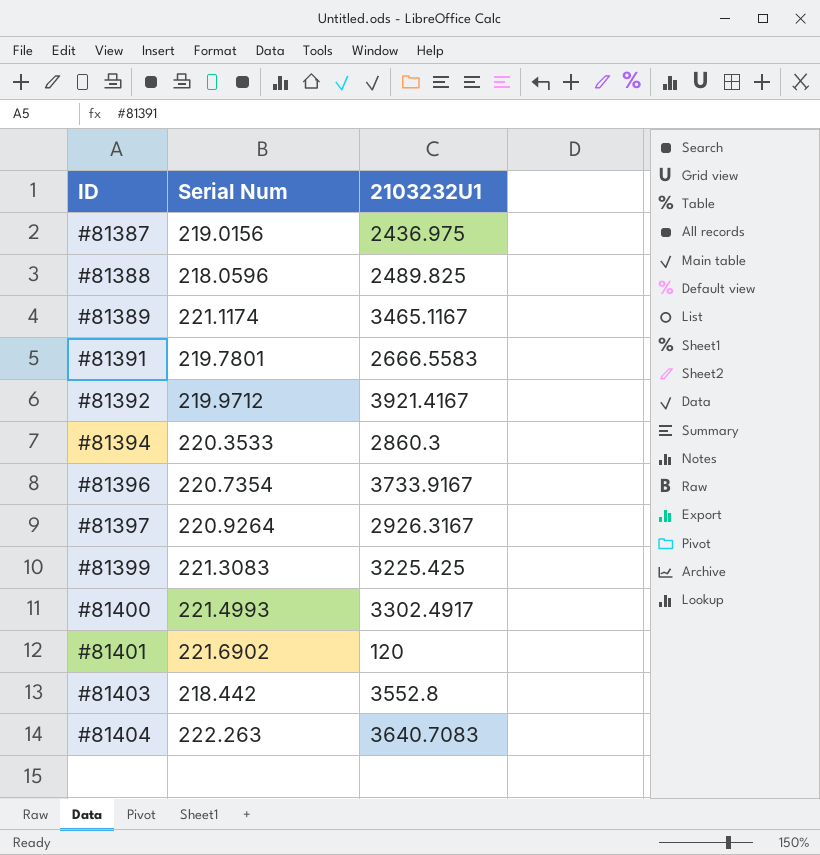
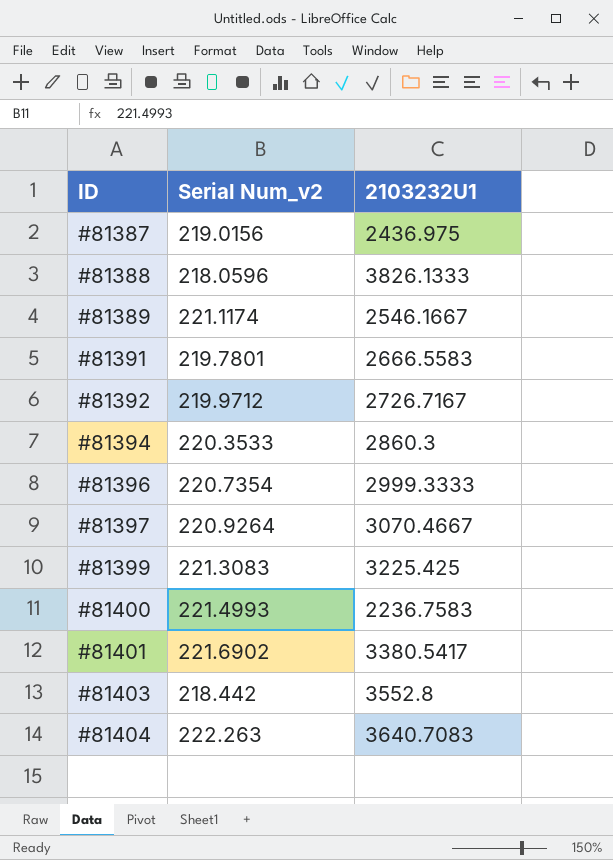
column name: Serial Num -> Serial Num_v2
#81388 | 2103232U1: 2489.825 -> 3826.1333
#81389 | 2103232U1: 3465.1167 -> 2546.1667
#81392 | 2103232U1: 3921.4167 -> 2726.7167
#81396 | 2103232U1: 3733.9167 -> 2999.3333
#81397 | 2103232U1: 2926.3167 -> 3070.4667
#81400 | 2103232U1: 3302.4917 -> 2236.7583
#81401 | 2103232U1: 120 -> 3380.5417

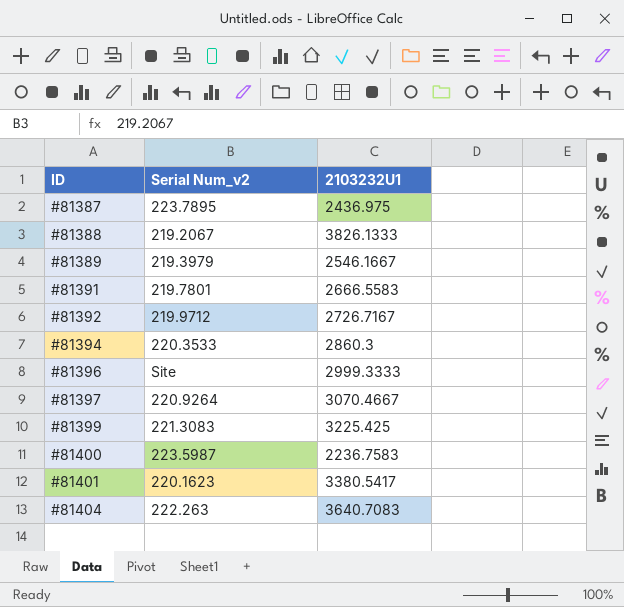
row #81403: 218.442 | 3552.8 -> none
#81387 | Serial Num_v2: 219.0156 -> 223.7895
#81388 | Serial Num_v2: 218.0596 -> 219.2067
#81389 | Serial Num_v2: 221.1174 -> 219.3979
#81396 | Serial Num_v2: 220.7354 -> Site
#81400 | Serial Num_v2: 221.4993 -> 223.5987
#81401 | Serial Num_v2: 221.6902 -> 220.1623

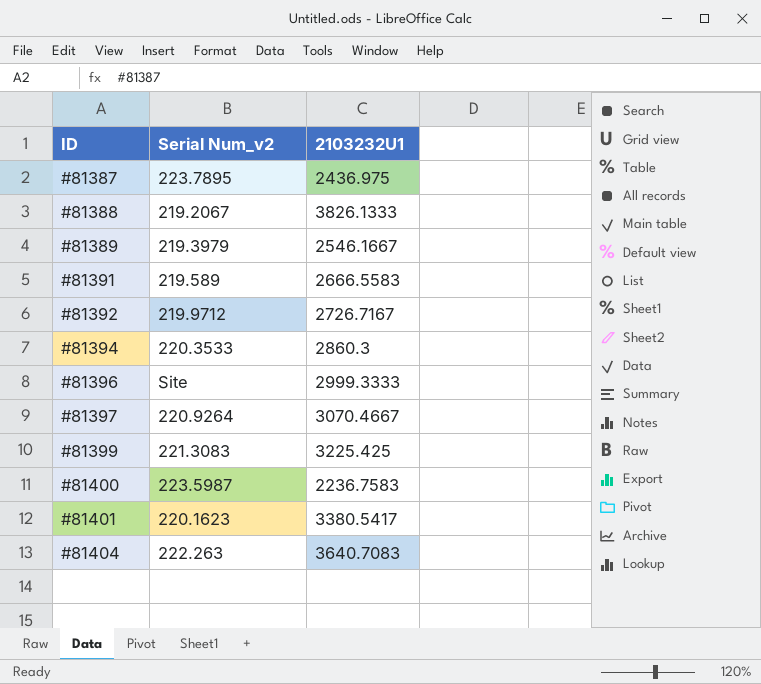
#81391 | Serial Num_v2: 219.7801 -> 219.589

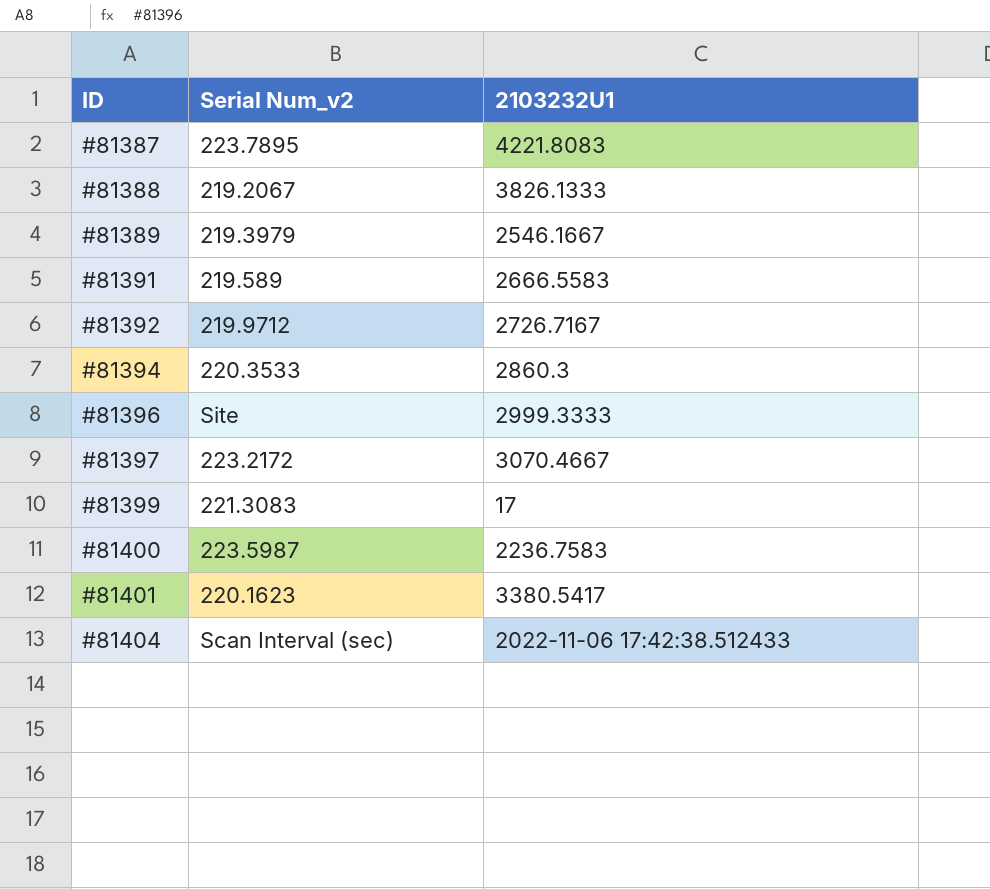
#81387 | 2103232U1: 2436.975 -> 4221.8083
#81397 | Serial Num_v2: 220.9264 -> 223.2172
#81399 | 2103232U1: 3225.425 -> 17
#81404 | Serial Num_v2: 222.263 -> Scan Interval (sec)
#81404 | 2103232U1: 3640.7083 -> 2022-11-06 17:42:38.512433

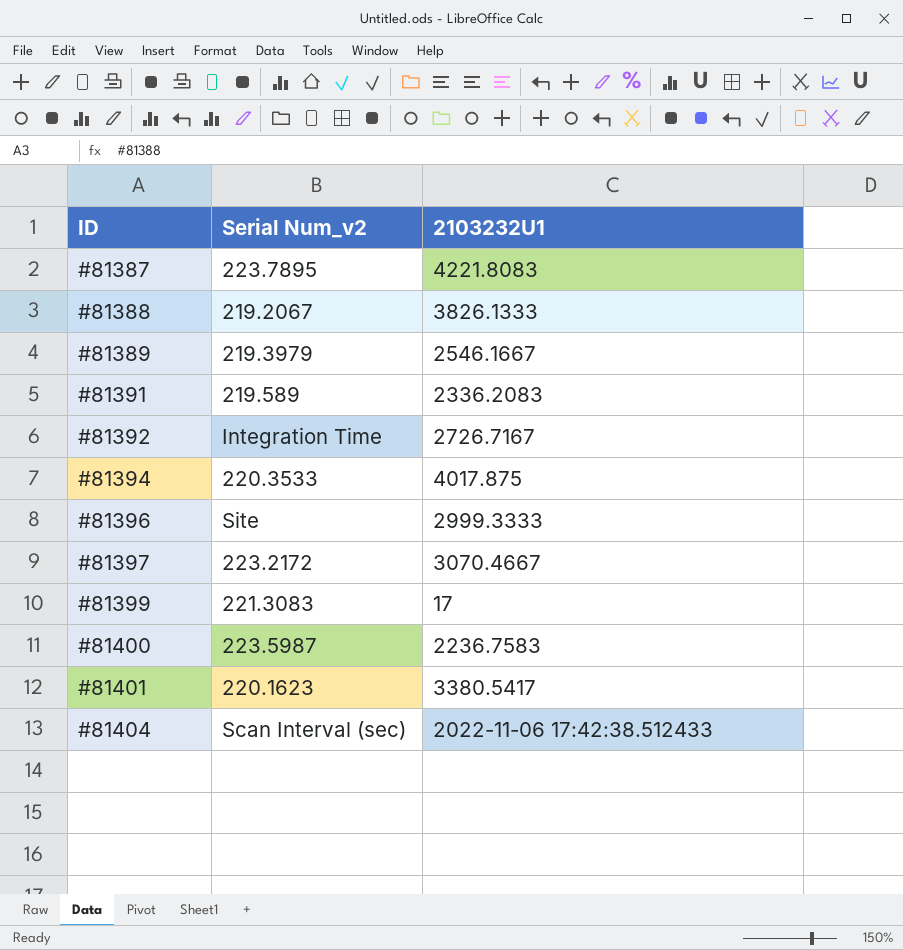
#81391 | 2103232U1: 2666.5583 -> 2336.2083
#81392 | Serial Num_v2: 219.9712 -> Integration Time
#81394 | 2103232U1: 2860.3 -> 4017.875

